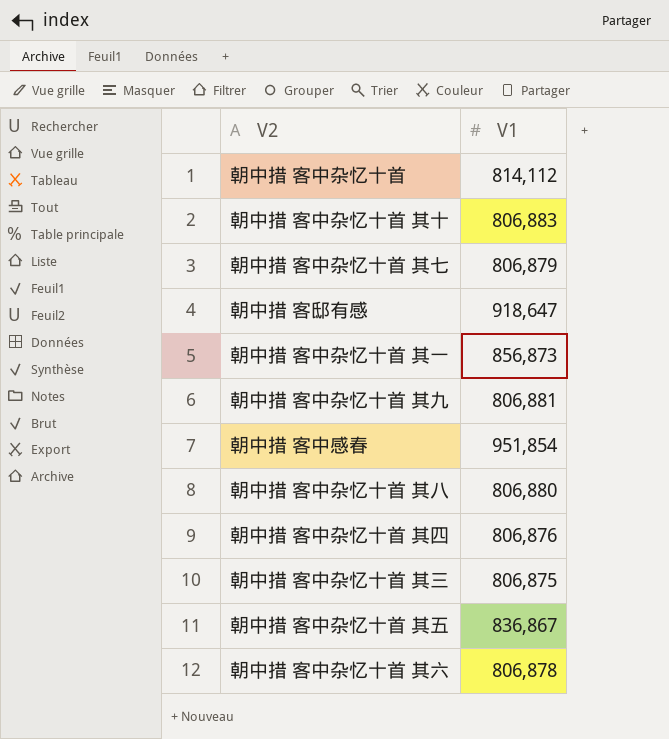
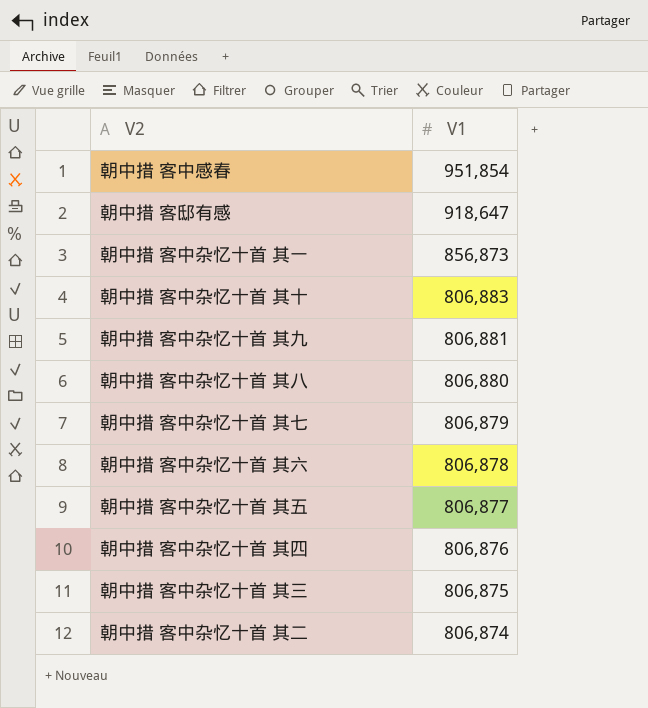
row order: none -> V1 descending
row 朝中措 客中杂忆十首: 814,112 -> none
朝中措 客中杂忆十首 其五 | V1: 836,867 -> 806,877
row 朝中措 客中杂忆十首 其二: none -> 806,874

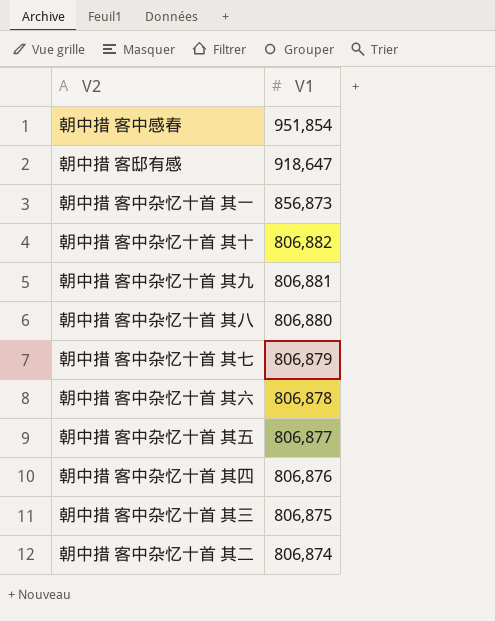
朝中措 客中杂忆十首 其十 | V1: 806,883 -> 806,882

